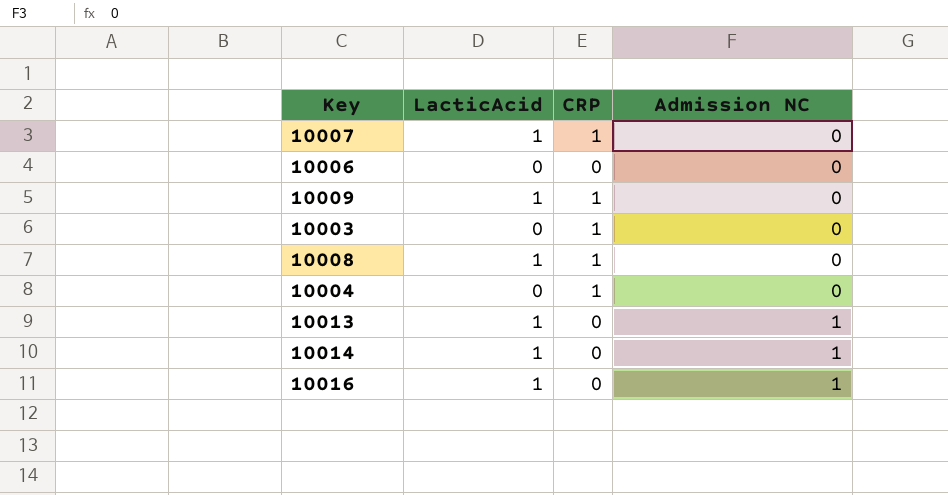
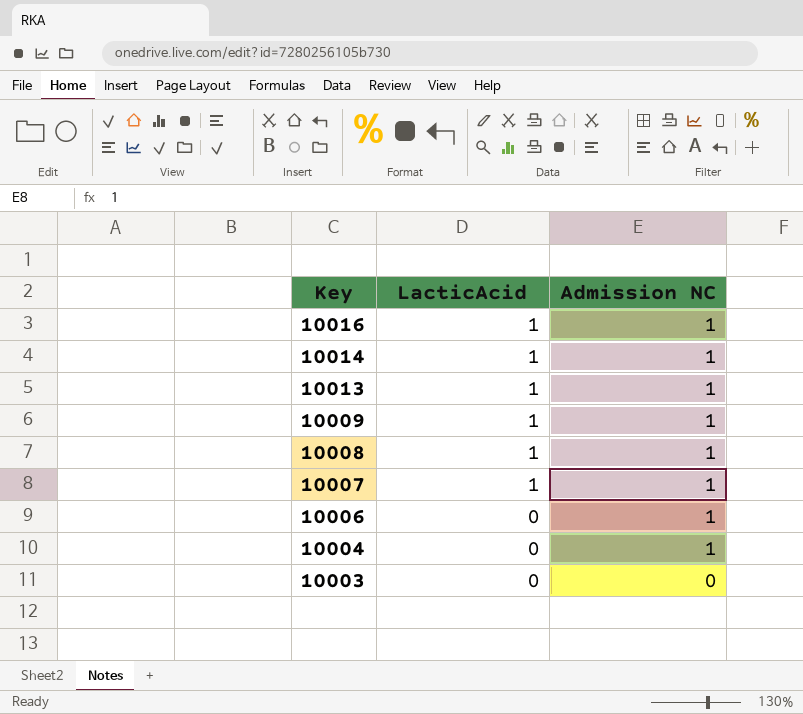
row order: Admission NC ascending -> Key descending
column CRP | position: 3 -> none
10009 | Admission NC: 0 -> 1
10008 | Admission NC: 0 -> 1
10007 | Admission NC: 0 -> 1
10006 | Admission NC: 0 -> 1
10004 | Admission NC: 0 -> 1

